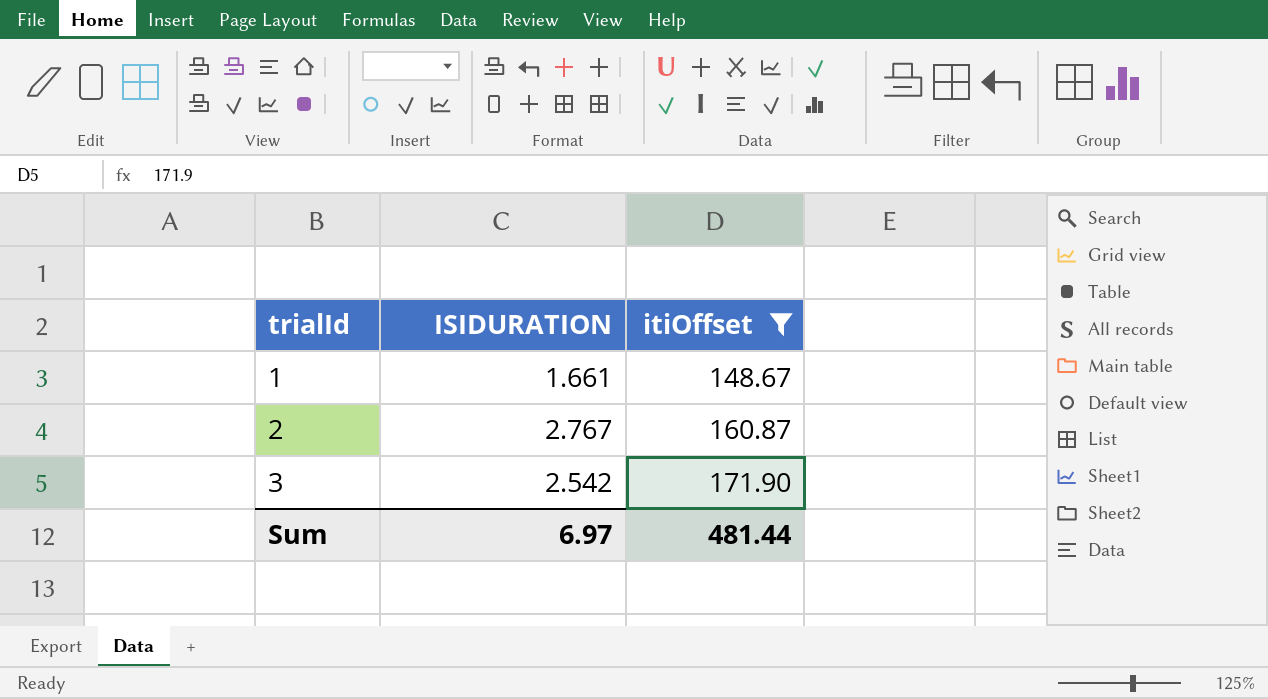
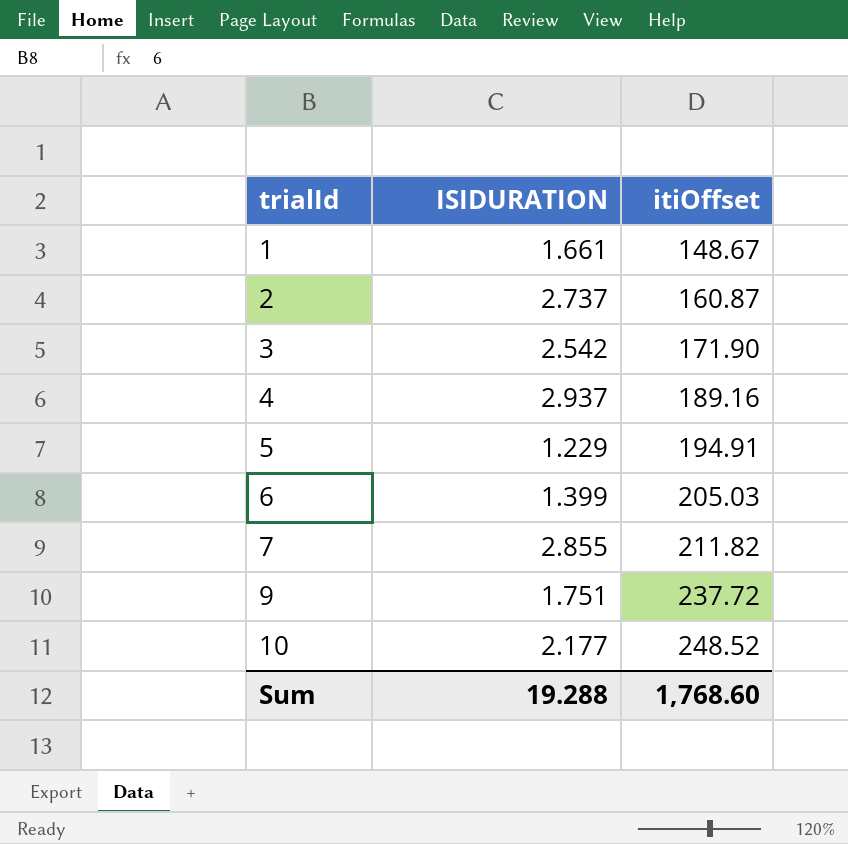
filter: itiOffset <= 171.90 -> none
2 | ISIDURATION: 2.767 -> 2.737
Sum | ISIDURATION: 6.97 -> 19.288
Sum | itiOffset: 481.44 -> 1,768.60

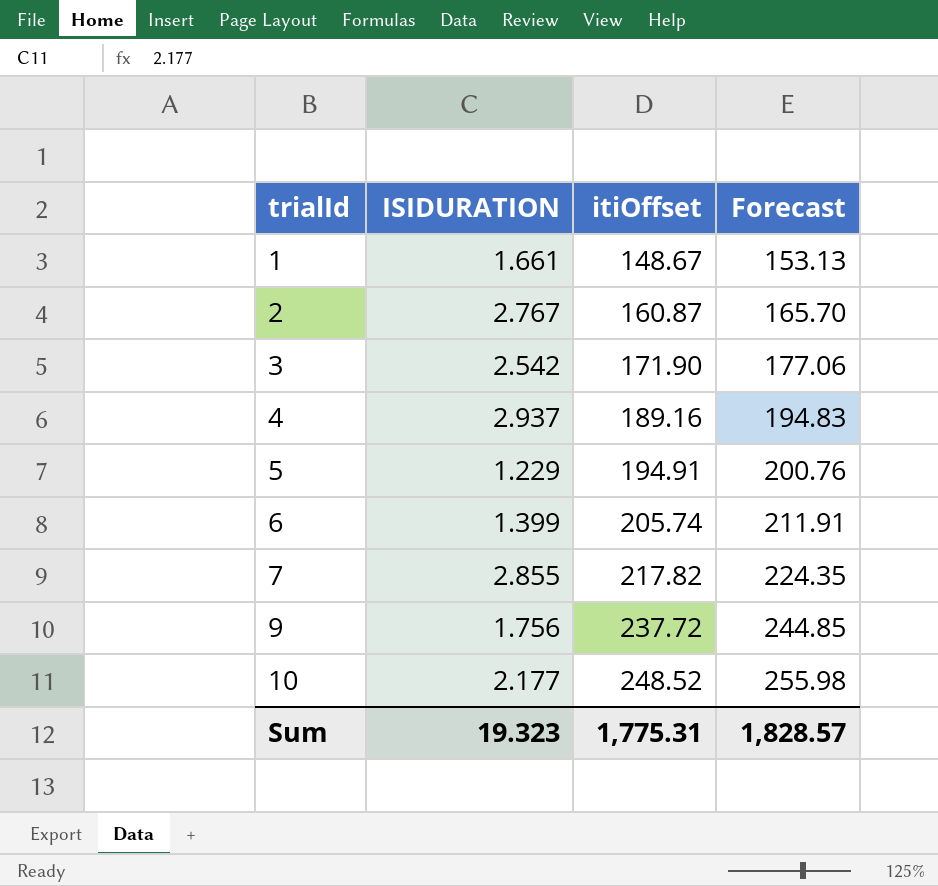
column Forecast | formula: none -> [itiOffset] * 1.03
2 | ISIDURATION: 2.737 -> 2.767
6 | itiOffset: 205.03 -> 205.74
7 | itiOffset: 211.82 -> 217.82
9 | ISIDURATION: 1.751 -> 1.756
Sum | ISIDURATION: 19.288 -> 19.323
Sum | itiOffset: 1,768.60 -> 1,775.31

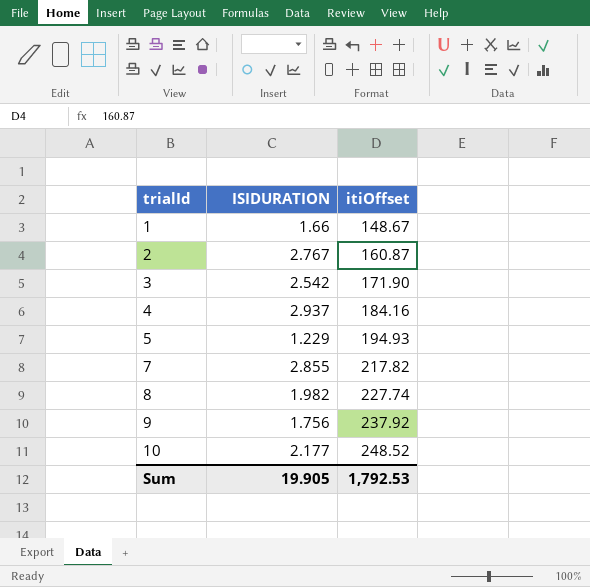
column Forecast | formula: [itiOffset] * 1.03 -> none
row 6: 1.399 | 205.74 | 211.91 -> none
1 | ISIDURATION: 1.661 -> 1.66
4 | itiOffset: 189.16 -> 184.16
5 | itiOffset: 194.91 -> 194.93
row 8: none -> 1.982 | 227.74
9 | itiOffset: 237.72 -> 237.92
Sum | ISIDURATION: 19.323 -> 19.905
Sum | itiOffset: 1,775.31 -> 1,792.53

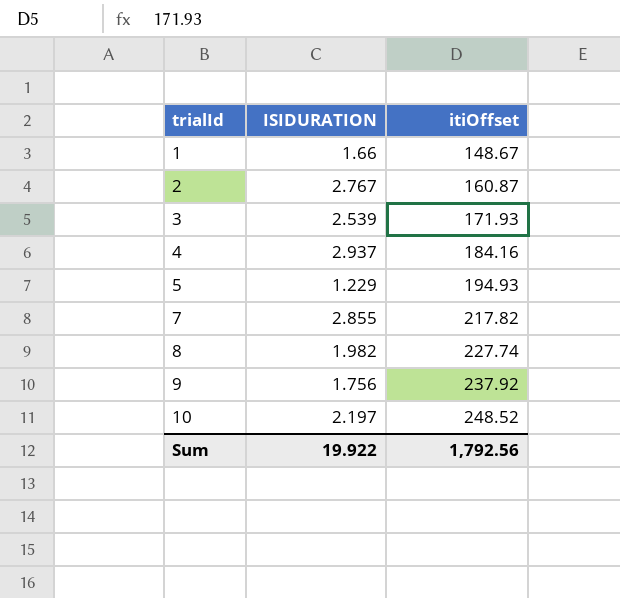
3 | ISIDURATION: 2.542 -> 2.539
3 | itiOffset: 171.90 -> 171.93
10 | ISIDURATION: 2.177 -> 2.197
Sum | ISIDURATION: 19.905 -> 19.922
Sum | itiOffset: 1,792.53 -> 1,792.56

